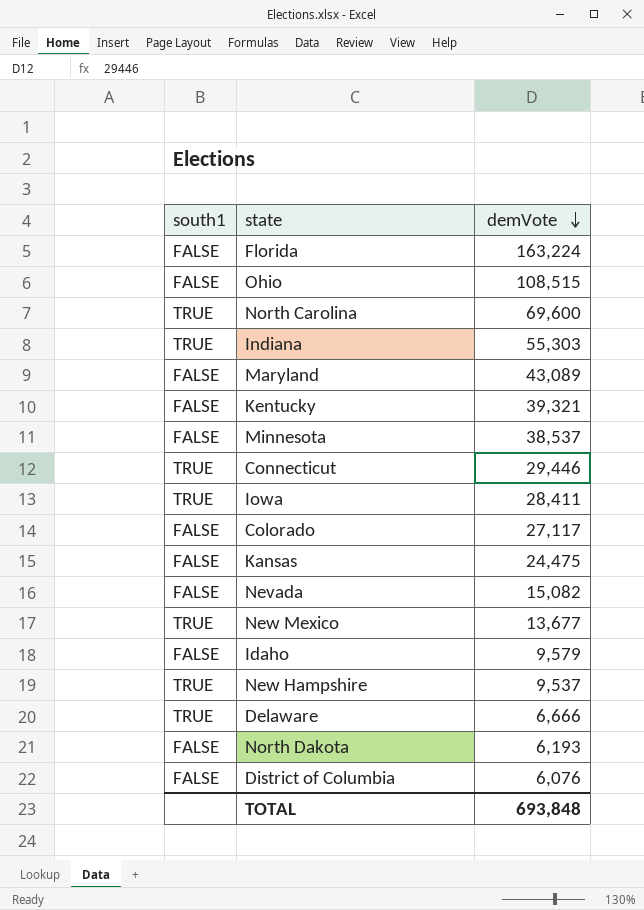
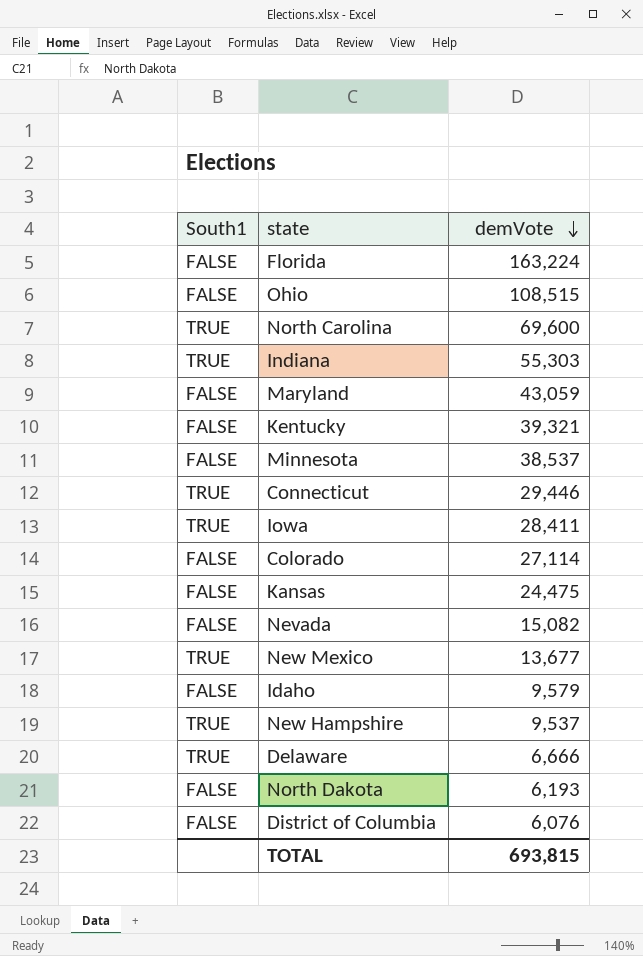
column name: south1 -> South1
Maryland | demVote: 43,089 -> 43,059
Colorado | demVote: 27,117 -> 27,114
TOTAL | demVote: 693,848 -> 693,815

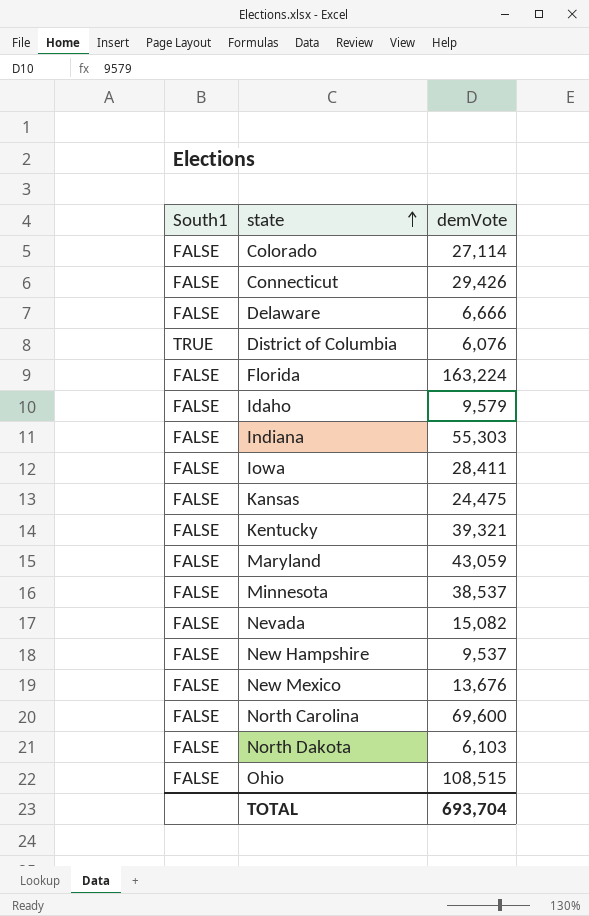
row order: demVote descending -> state ascending
Connecticut | South1: TRUE -> FALSE
Connecticut | demVote: 29,446 -> 29,426
Delaware | South1: TRUE -> FALSE
District of Columbia | South1: FALSE -> TRUE
Indiana | South1: TRUE -> FALSE
Iowa | South1: TRUE -> FALSE
New Hampshire | South1: TRUE -> FALSE
New Mexico | South1: TRUE -> FALSE
New Mexico | demVote: 13,677 -> 13,676
North Carolina | South1: TRUE -> FALSE
North Dakota | demVote: 6,193 -> 6,103
TOTAL | demVote: 693,815 -> 693,704

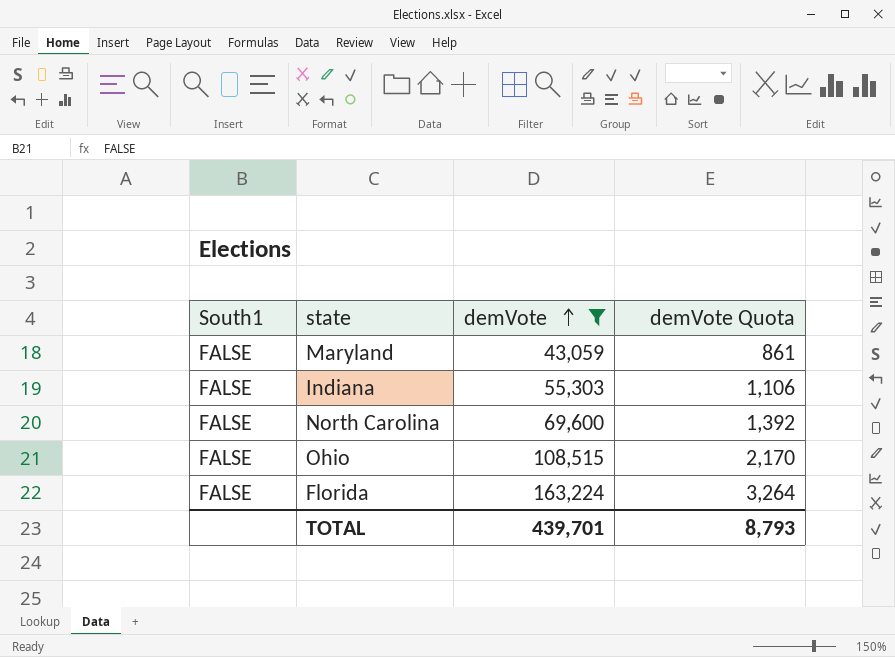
filter: none -> demVote >= 43,059
row order: state ascending -> demVote ascending
column demVote Quota | formula: none -> [demVote] * 0.02
TOTAL | demVote: 693,704 -> 439,701

